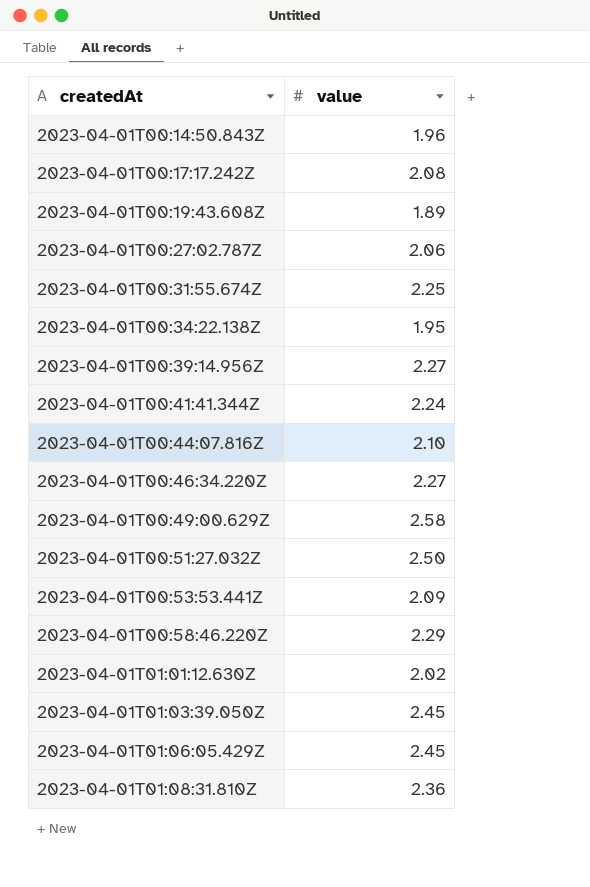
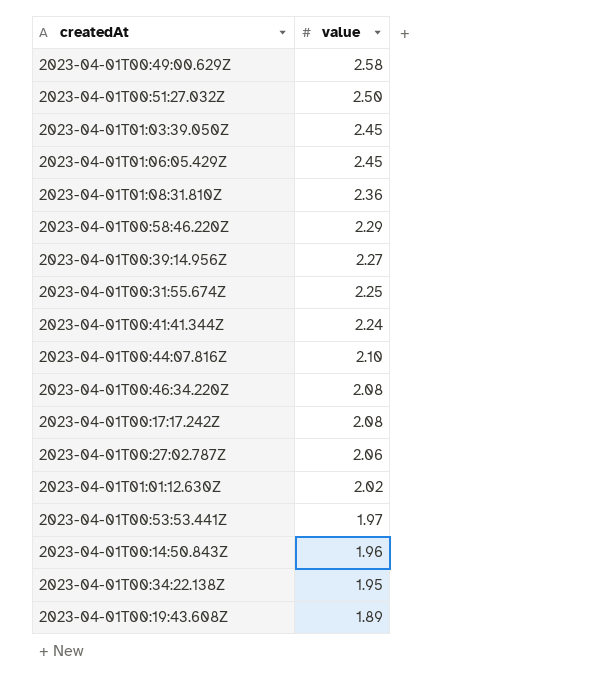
row order: createdAt ascending -> value descending
2023-04-01T00:46:34.220Z | value: 2.27 -> 2.08
2023-04-01T00:53:53.441Z | value: 2.09 -> 1.97

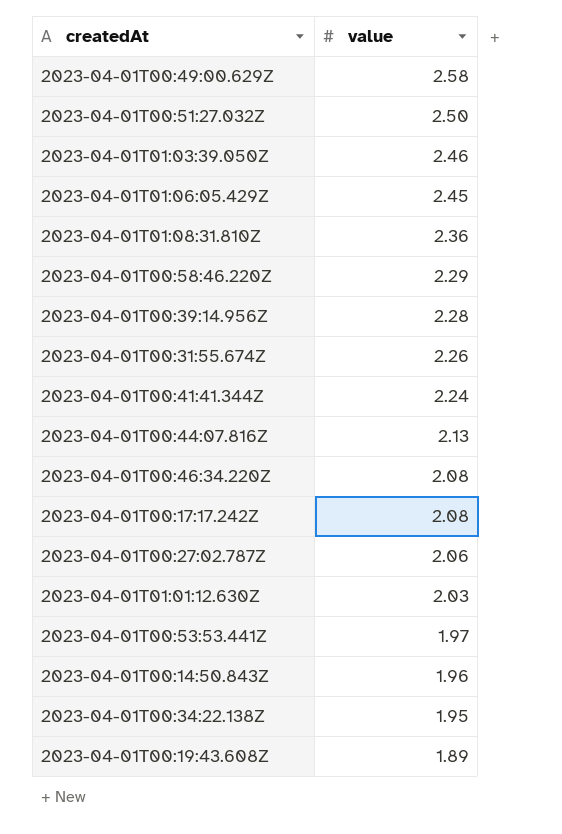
2023-04-01T01:03:39.050Z | value: 2.45 -> 2.46
2023-04-01T00:39:14.956Z | value: 2.27 -> 2.28
2023-04-01T00:31:55.674Z | value: 2.25 -> 2.26
2023-04-01T00:44:07.816Z | value: 2.10 -> 2.13
2023-04-01T01:01:12.630Z | value: 2.02 -> 2.03

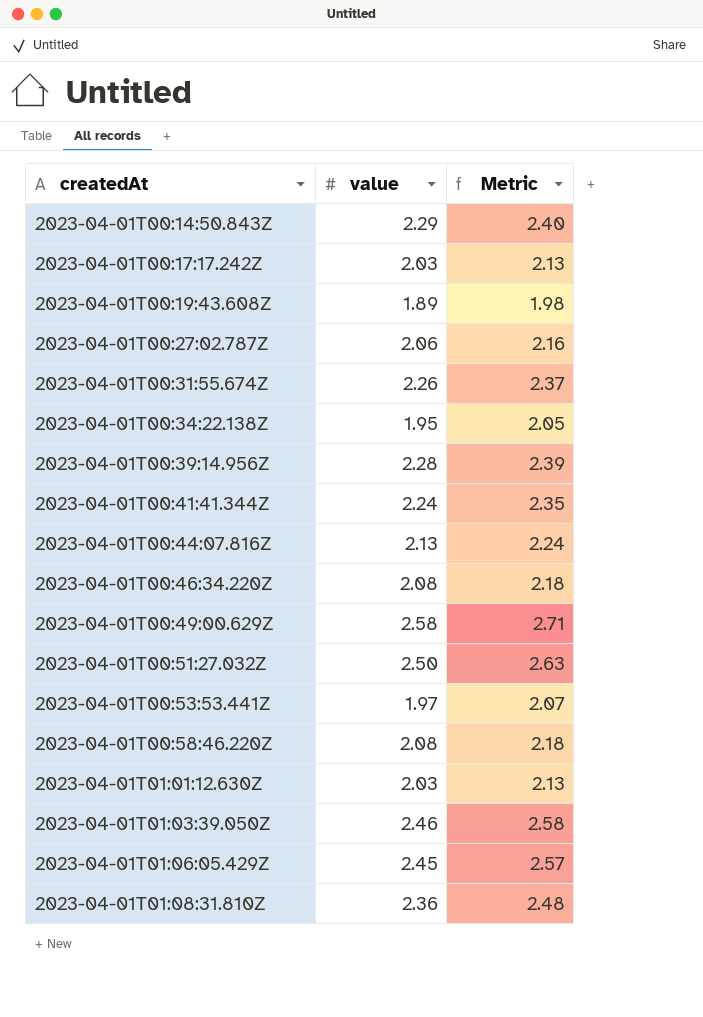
row order: value descending -> createdAt ascending
column Metric | formula: none -> [value] * 1.05
2023-04-01T00:14:50.843Z | value: 1.96 -> 2.29
2023-04-01T00:17:17.242Z | value: 2.08 -> 2.03
2023-04-01T00:58:46.220Z | value: 2.29 -> 2.08

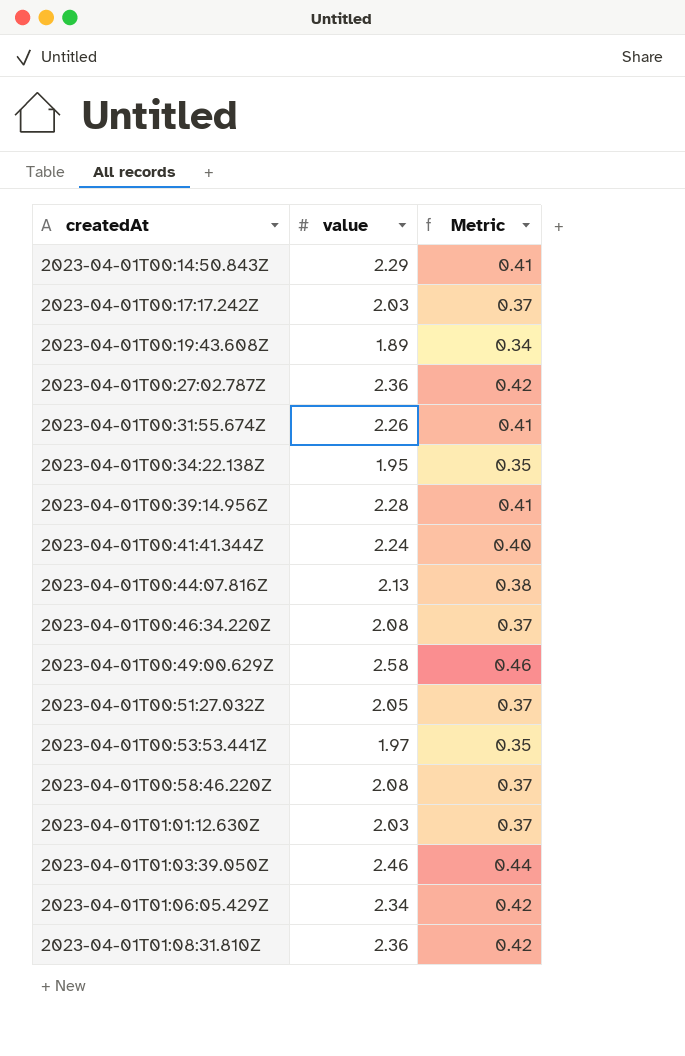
column Metric | formula: [value] * 1.05 -> [value] * 0.18
2023-04-01T00:27:02.787Z | value: 2.06 -> 2.36
2023-04-01T00:51:27.032Z | value: 2.50 -> 2.05
2023-04-01T01:06:05.429Z | value: 2.45 -> 2.34

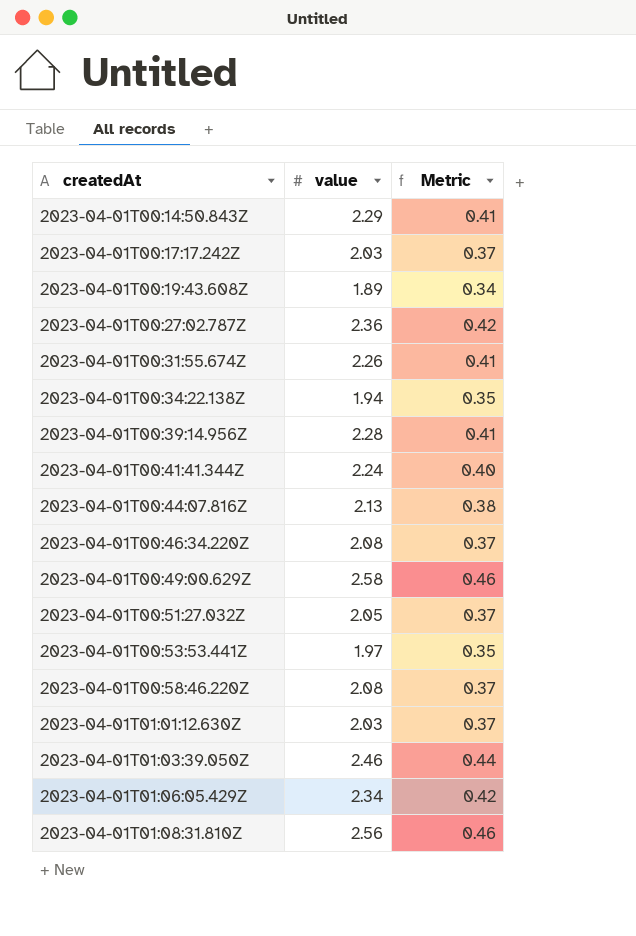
2023-04-01T00:34:22.138Z | value: 1.95 -> 1.94
2023-04-01T01:08:31.810Z | value: 2.36 -> 2.56
2023-04-01T01:08:31.810Z | Metric: 0.42 -> 0.46

